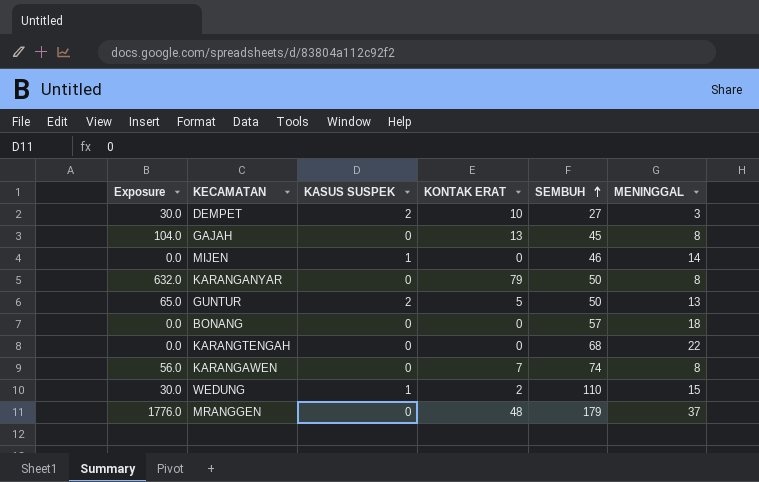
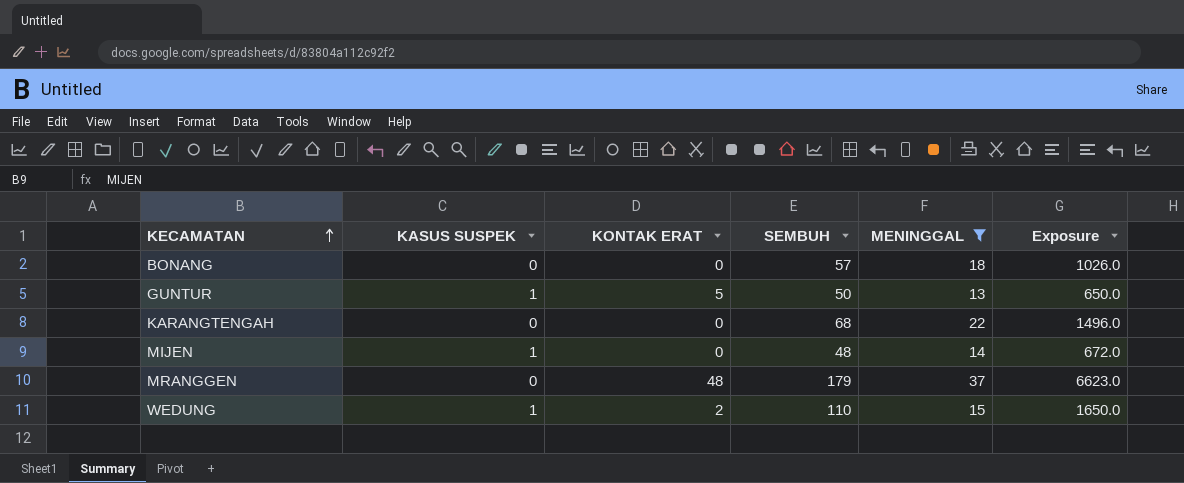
filter: none -> MENINGGAL >= 13
row order: SEMBUH ascending -> KECAMATAN ascending
column Exposure | formula: [KONTAK ERAT] * [MENINGGAL] -> [SEMBUH] * [MENINGGAL]
column Exposure | position: 1 -> 6
GUNTUR | KASUS SUSPEK: 2 -> 1
MIJEN | SEMBUH: 46 -> 48

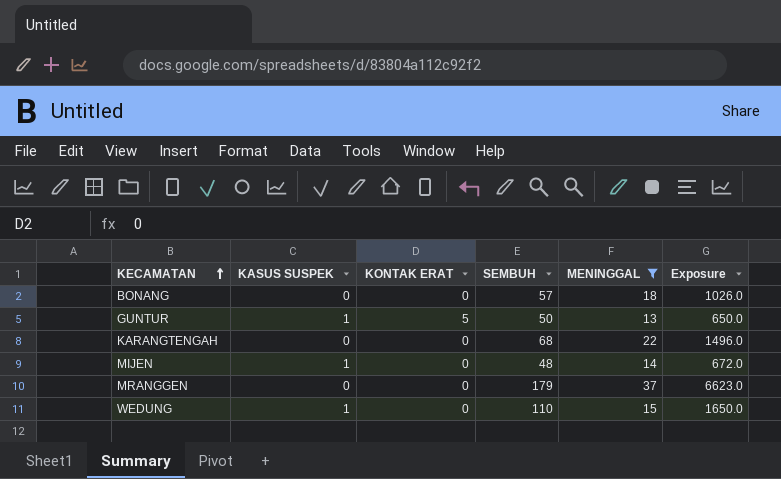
MRANGGEN | KONTAK ERAT: 48 -> 0
WEDUNG | KONTAK ERAT: 2 -> 0

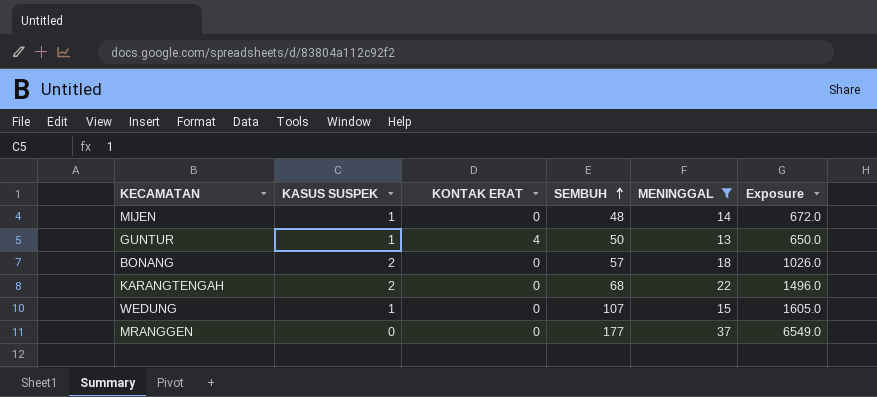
row order: KECAMATAN ascending -> SEMBUH ascending
GUNTUR | KONTAK ERAT: 5 -> 4
BONANG | KASUS SUSPEK: 0 -> 2
KARANGTENGAH | KASUS SUSPEK: 0 -> 2
WEDUNG | SEMBUH: 110 -> 107
WEDUNG | Exposure: 1650.0 -> 1605.0
MRANGGEN | SEMBUH: 179 -> 177
MRANGGEN | Exposure: 6623.0 -> 6549.0

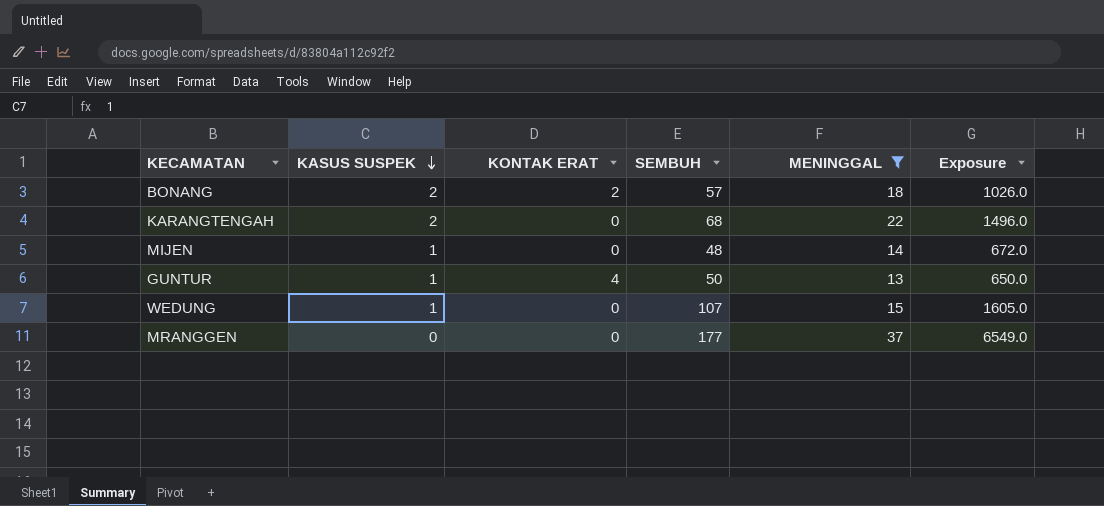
row order: SEMBUH ascending -> KASUS SUSPEK descending
BONANG | KONTAK ERAT: 0 -> 2

